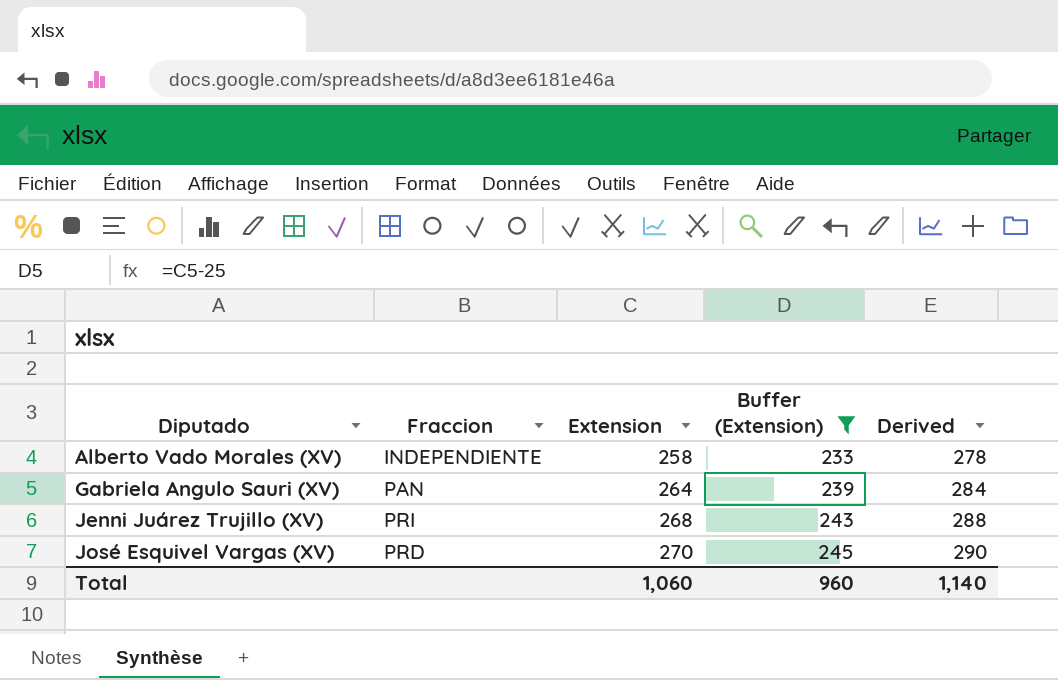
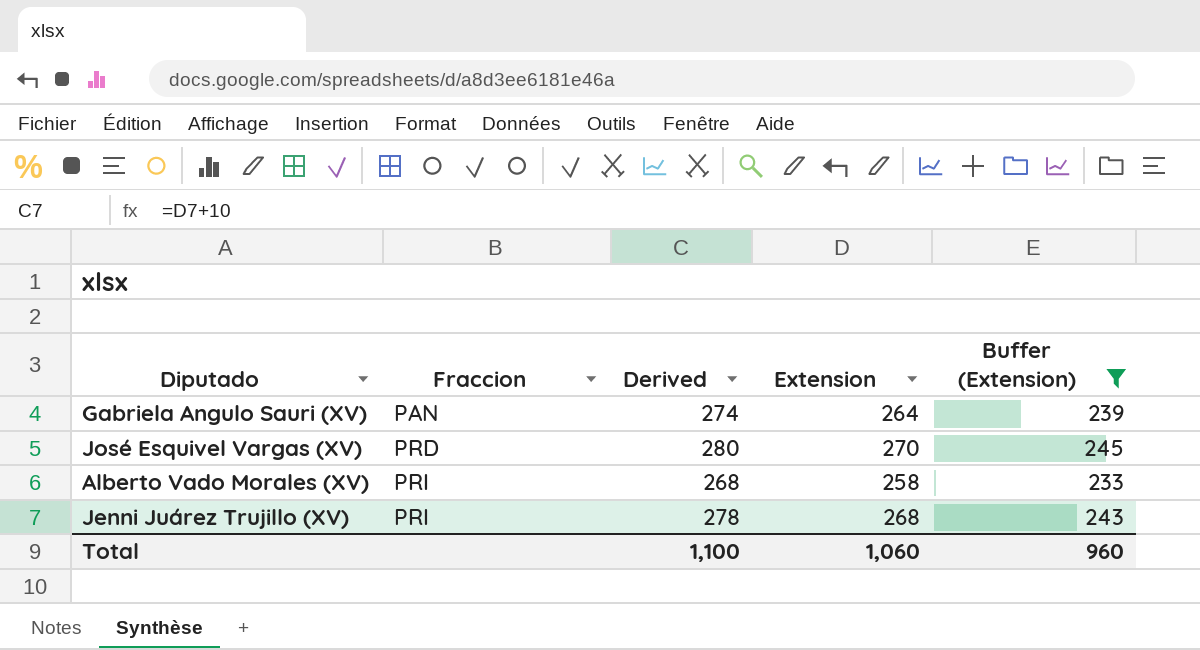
row order: Diputado ascending -> Fraccion ascending
column Derived | formula: [Extension] + 20 -> [Extension] + 10
column Derived | position: 5 -> 3
Alberto Vado Morales (XV) | Fraccion: INDEPENDIENTE -> PRI
Total | Derived: 1,140 -> 1,100

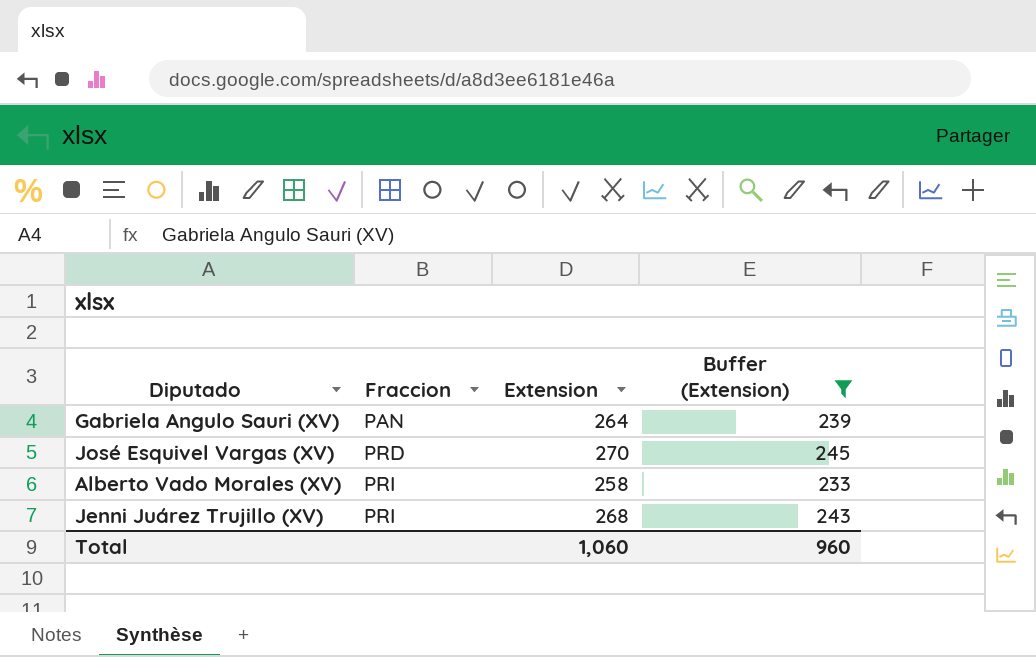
column Derived | formula: [Extension] + 10 -> none

